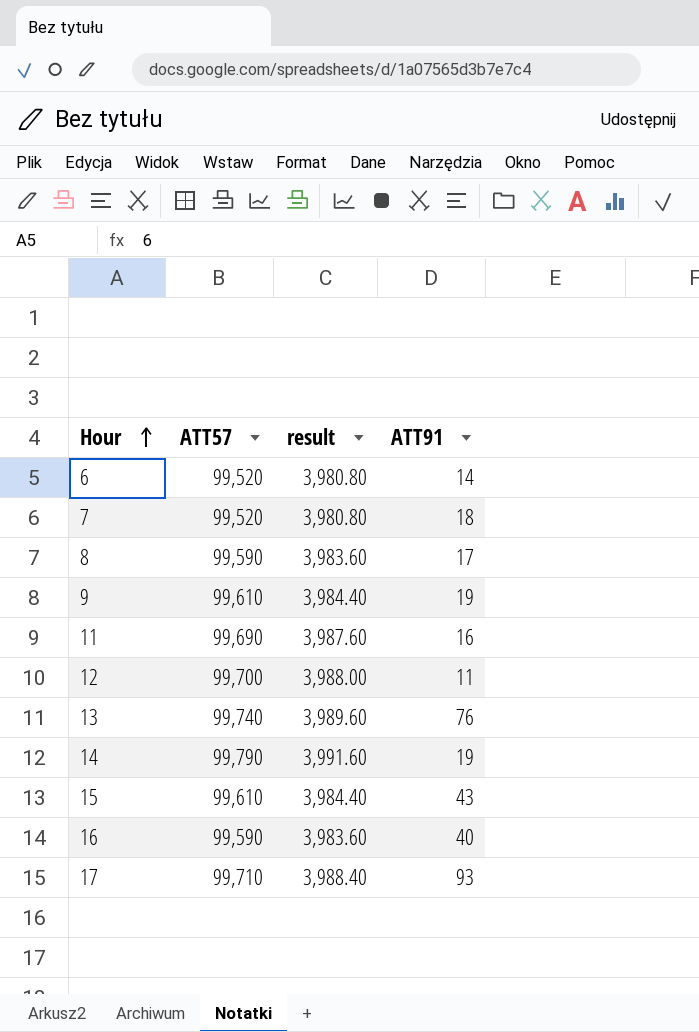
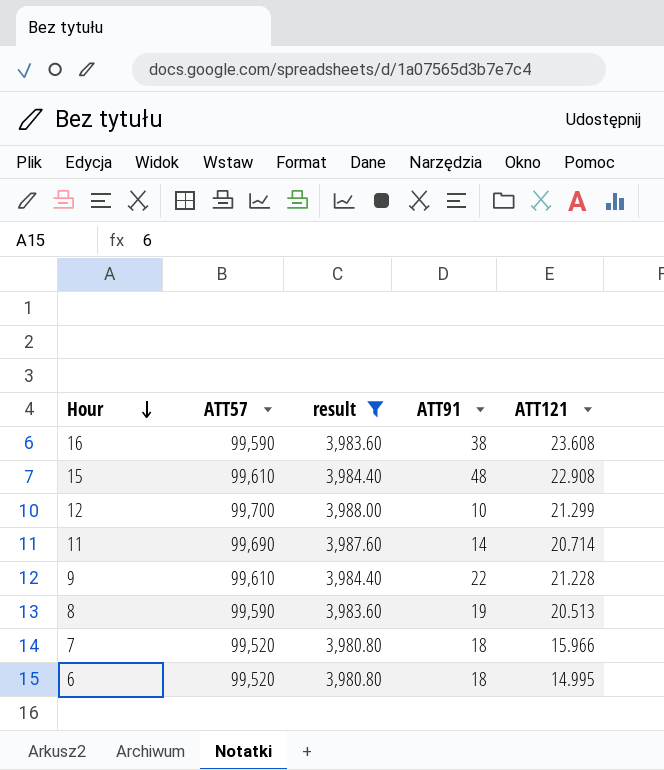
filter: none -> result <= 3,988.00
row order: Hour ascending -> Hour descending
column ATT121 | position: none -> 5
16 | ATT91: 40 -> 38
15 | ATT91: 43 -> 48
12 | ATT91: 11 -> 10
11 | ATT91: 16 -> 14
9 | ATT91: 19 -> 22
8 | ATT91: 17 -> 19
6 | ATT91: 14 -> 18

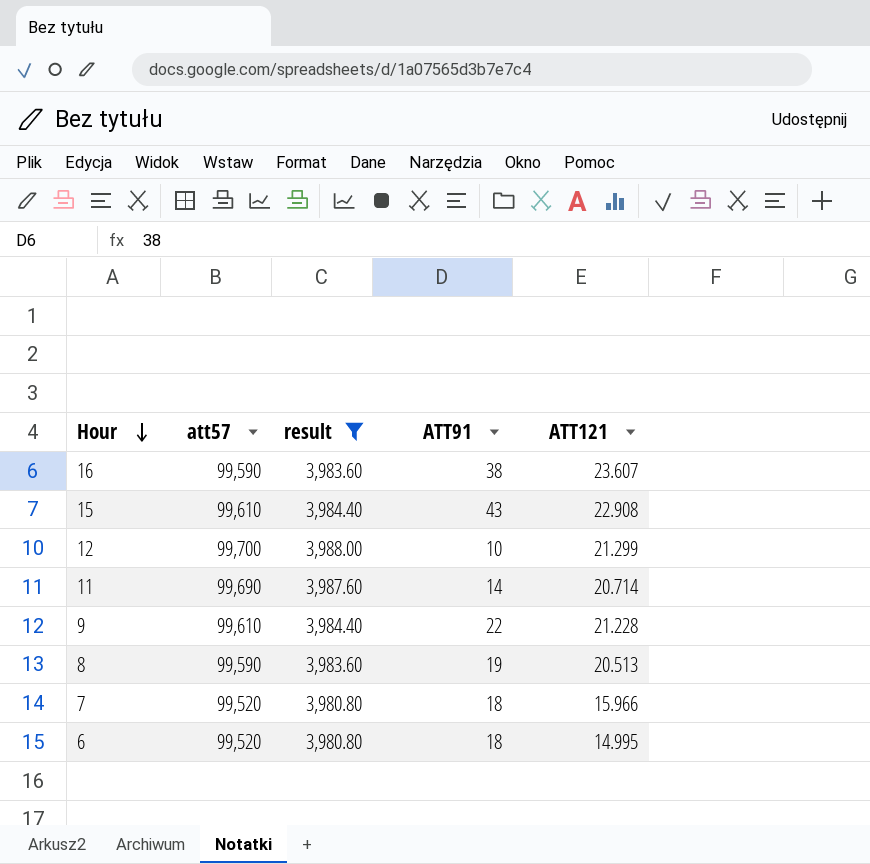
column name: ATT57 -> att57
16 | ATT121: 23.608 -> 23.607
15 | ATT91: 48 -> 43

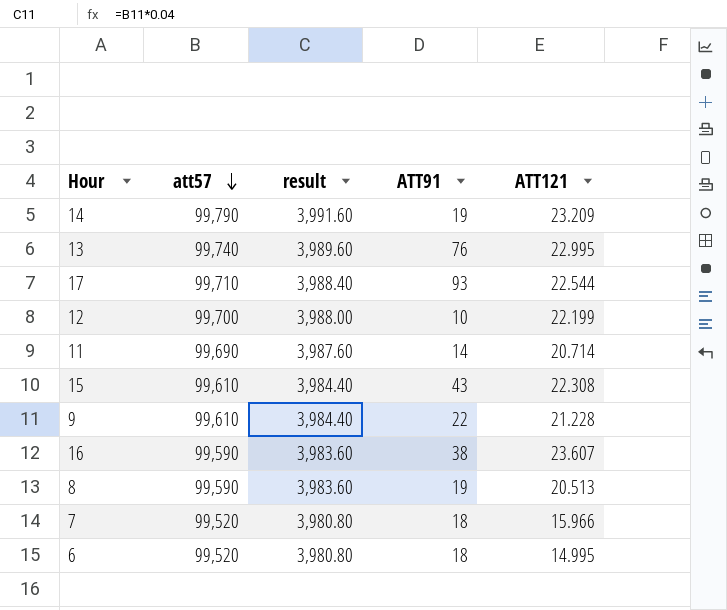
filter: result <= 3,988.00 -> none
row order: Hour descending -> att57 descending
12 | ATT121: 21.299 -> 22.199
15 | ATT121: 22.908 -> 22.308

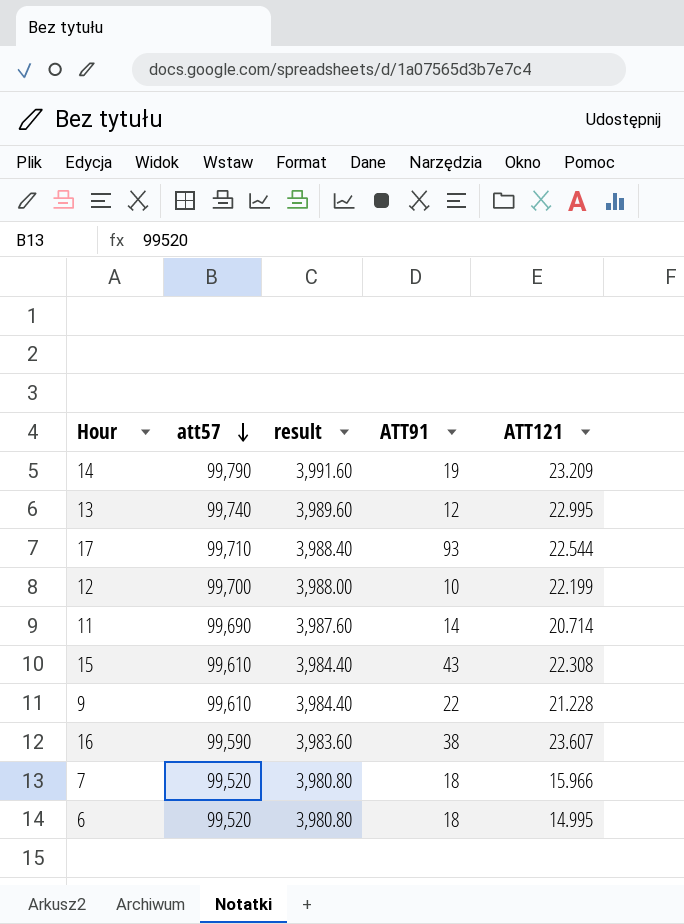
row 8: 99,590 | 3,983.60 | 19 | 20.513 -> none
13 | ATT91: 76 -> 12

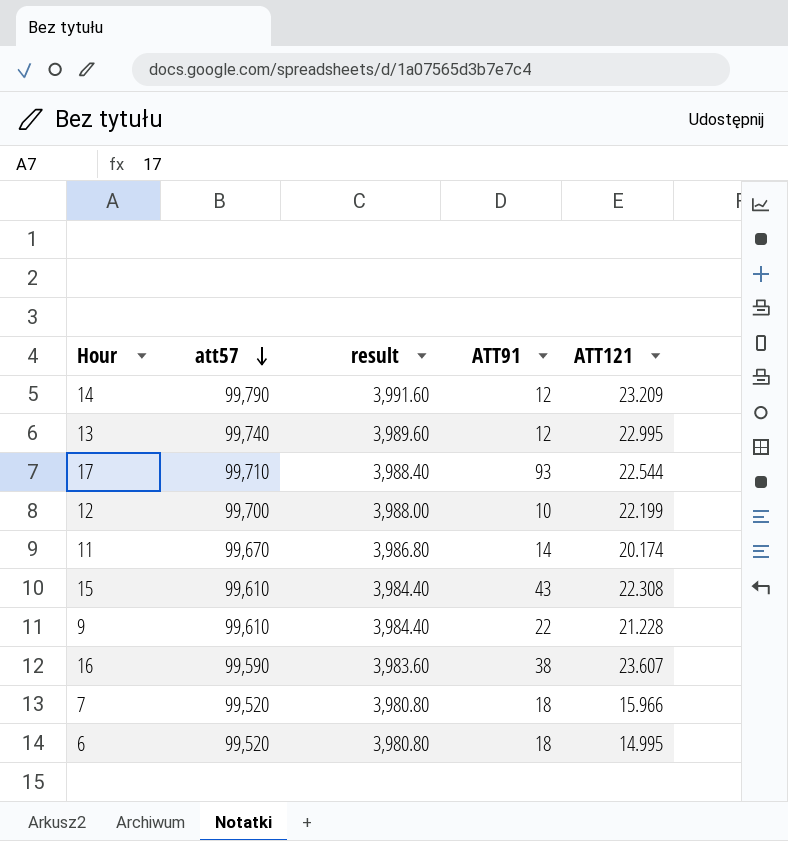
14 | ATT91: 19 -> 12
11 | att57: 99,690 -> 99,670
11 | result: 3,987.60 -> 3,986.80
11 | ATT121: 20.714 -> 20.174

